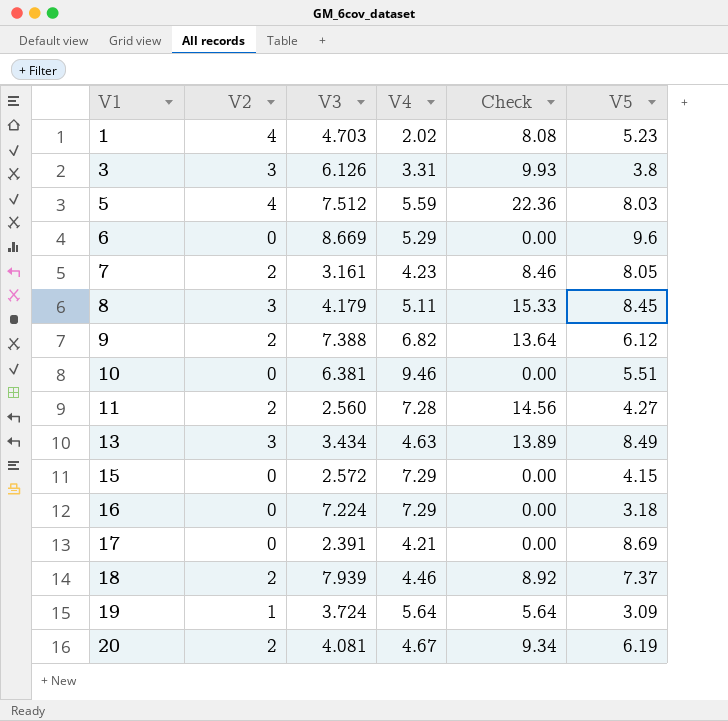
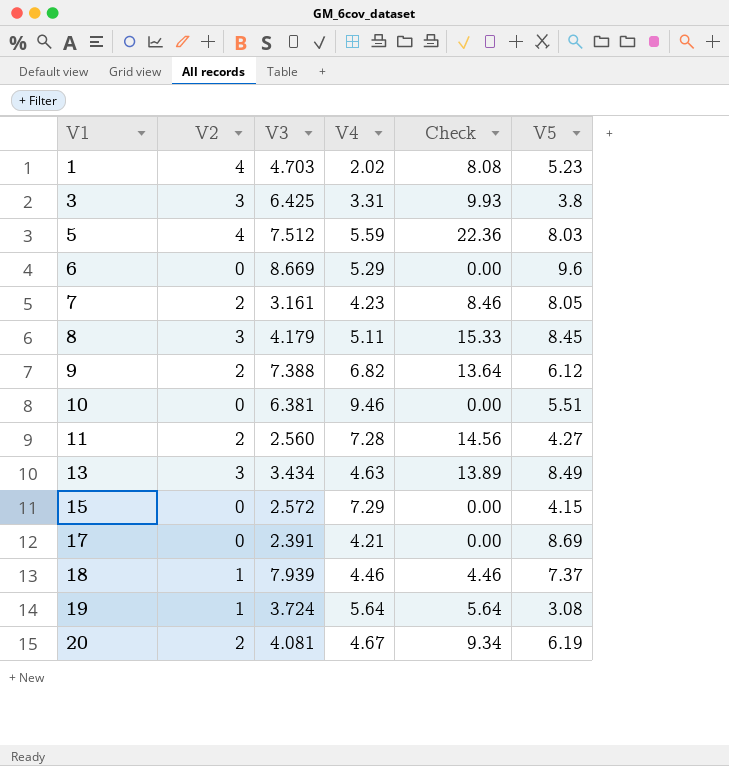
row 16: 0 | 7.224 | 7.29 | 0.00 | 3.18 -> none
3 | V3: 6.126 -> 6.425
18 | V2: 2 -> 1
18 | Check: 8.92 -> 4.46
19 | V5: 3.09 -> 3.08

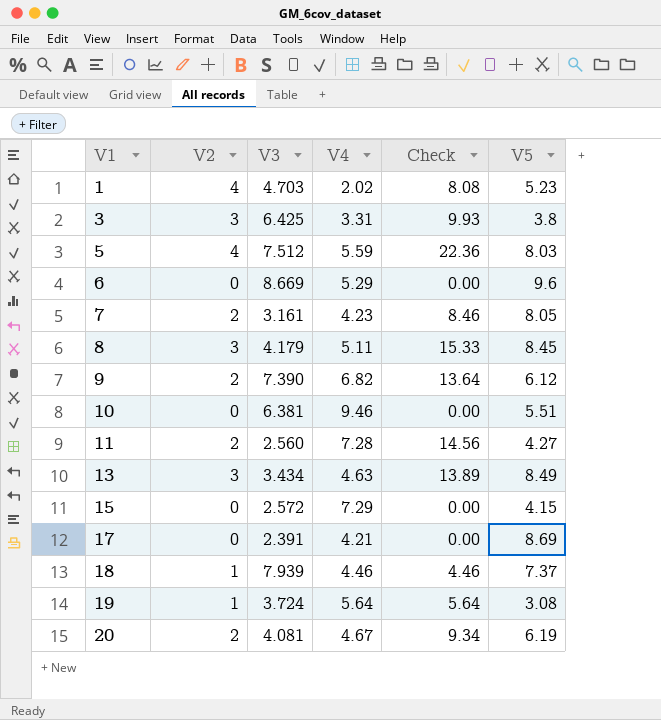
9 | V3: 7.388 -> 7.390

